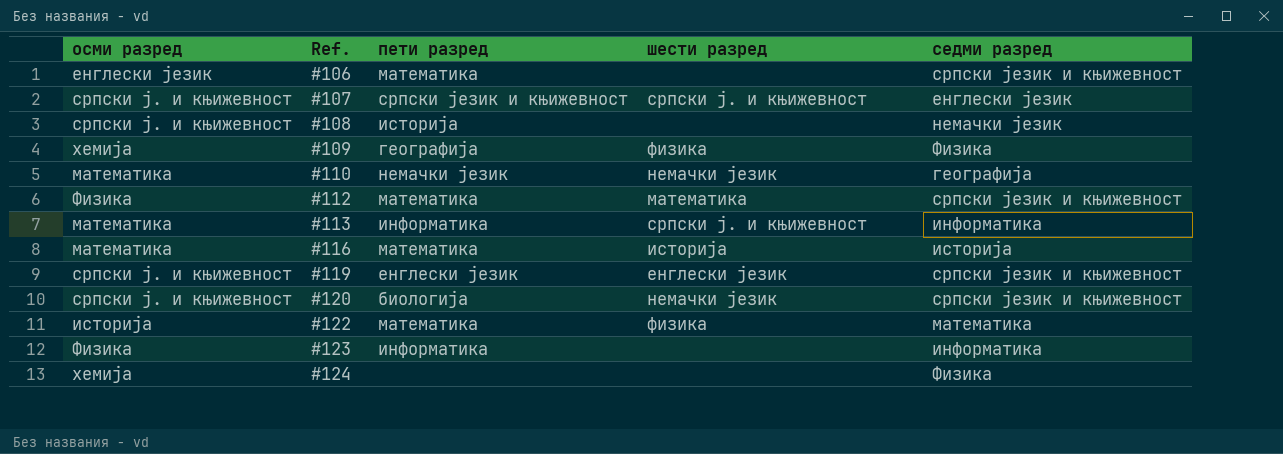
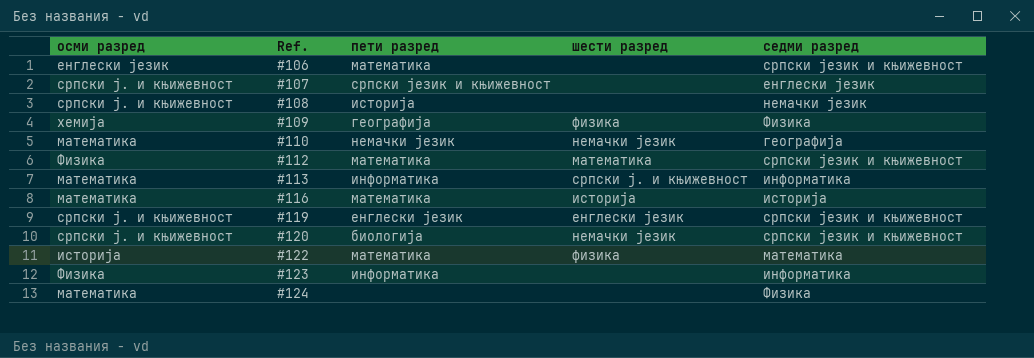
#107 | шести разред: српски ј. и књижевност -> none
#124 | осми разред: хемија -> математика

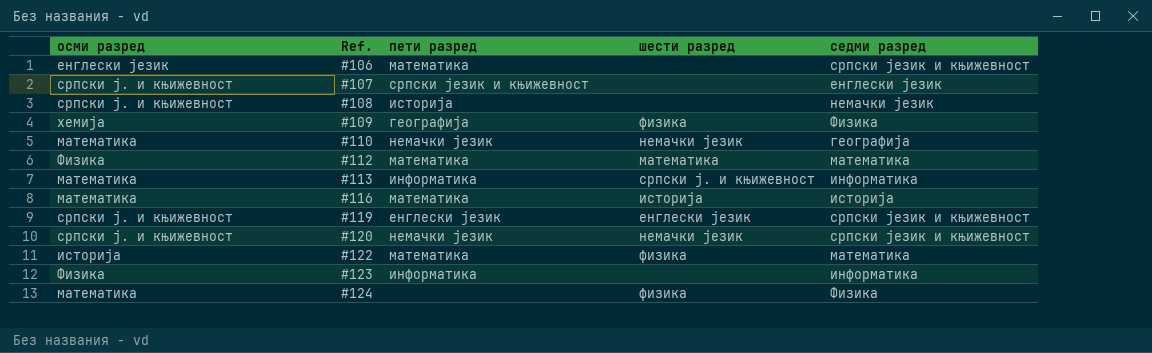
#112 | седми разред: српски језик и књижевност -> математика
#120 | пети разред: биологија -> немачки језик
#124 | шести разред: none -> физика

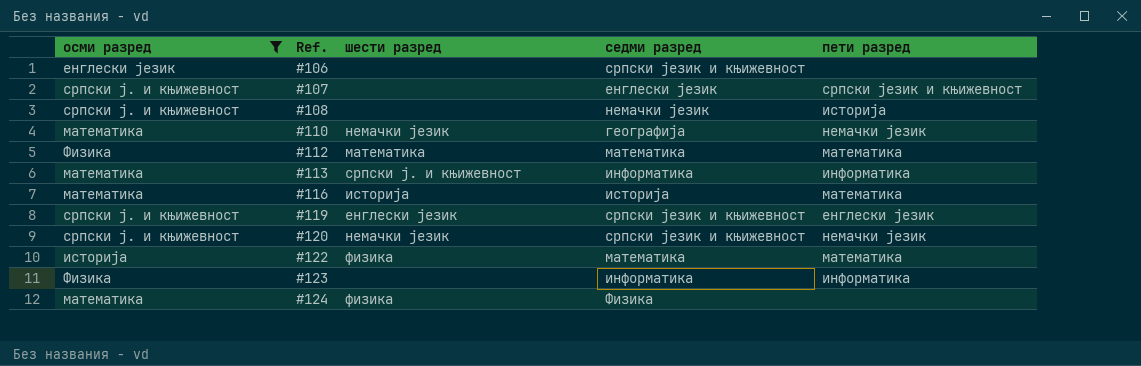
filter: none -> осми разред != хемија
column пети разред | position: 3 -> 5
#106 | пети разред: математика -> none

